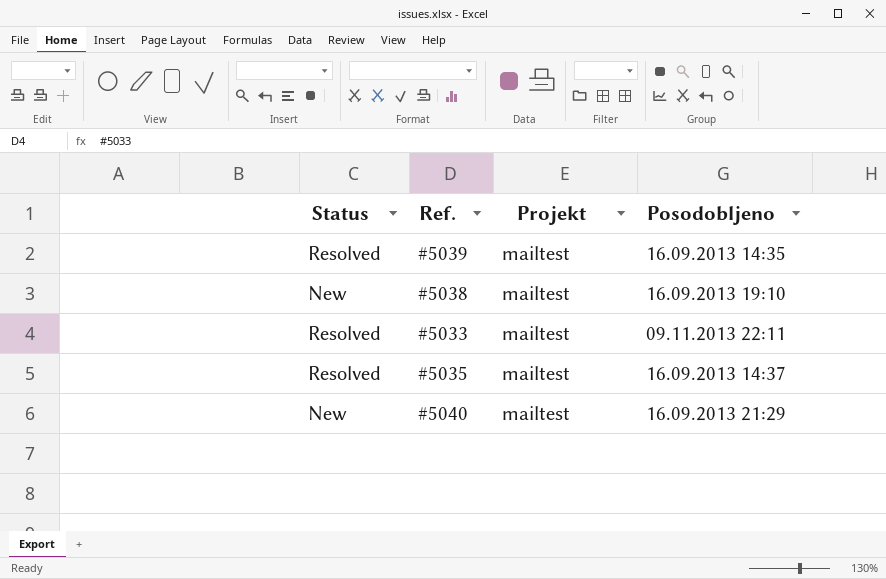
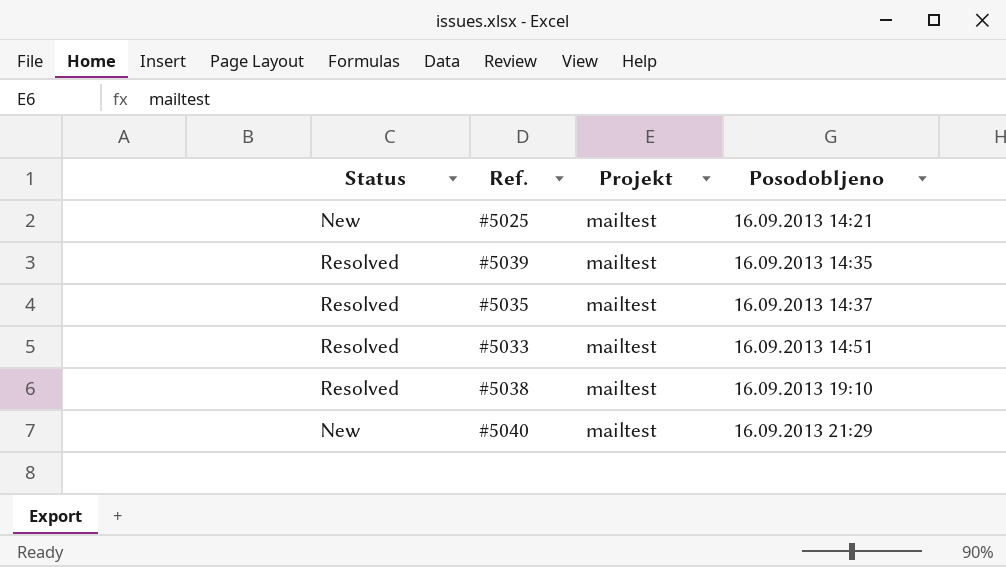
row order: none -> Posodobljeno ascending
row #5025: none -> New | mailtest | 16.09.2013 14:21
#5033 | Posodobljeno: 09.11.2013 22:11 -> 16.09.2013 14:51
#5038 | Status: New -> Resolved

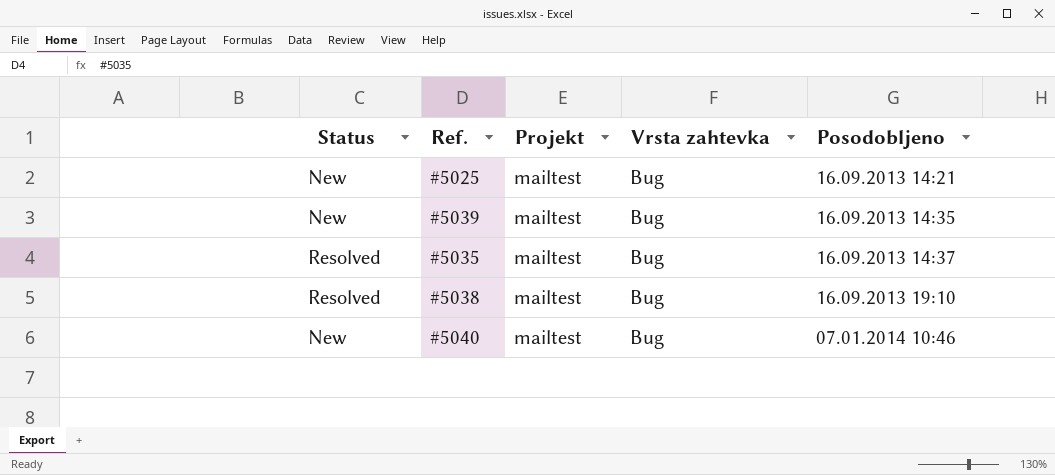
column Vrsta zahtevka | position: none -> 4
row #5033: Resolved | mailtest | 16.09.2013 14:51 -> none
#5039 | Status: Resolved -> New
#5040 | Posodobljeno: 16.09.2013 21:29 -> 07.01.2014 10:46

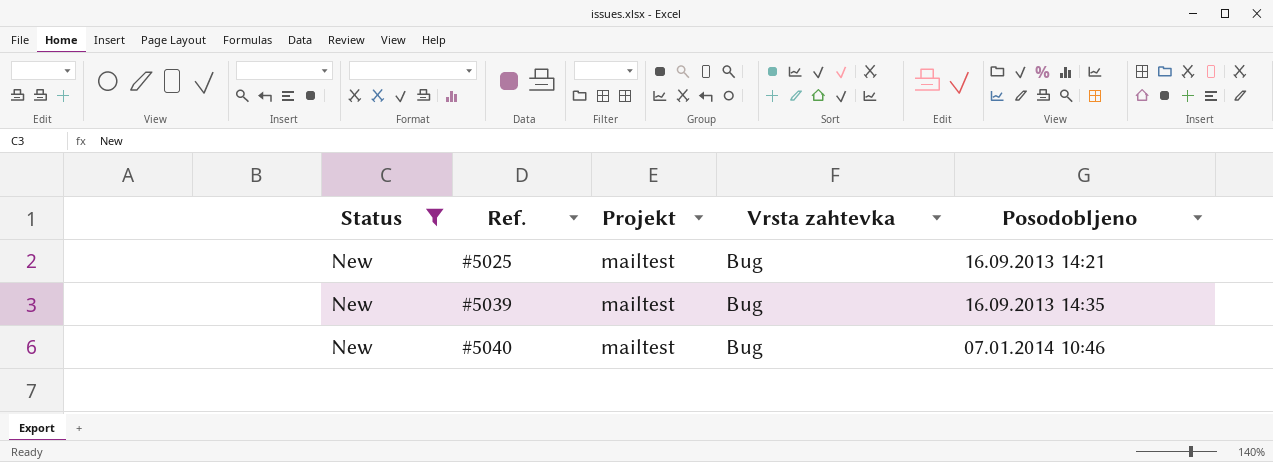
filter: none -> Status = New

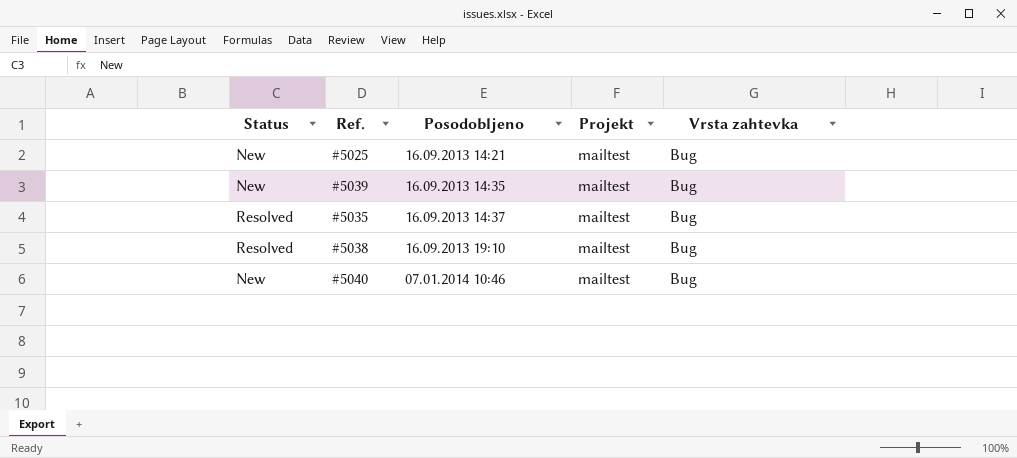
filter: Status = New -> none
column Posodobljeno | position: 5 -> 3

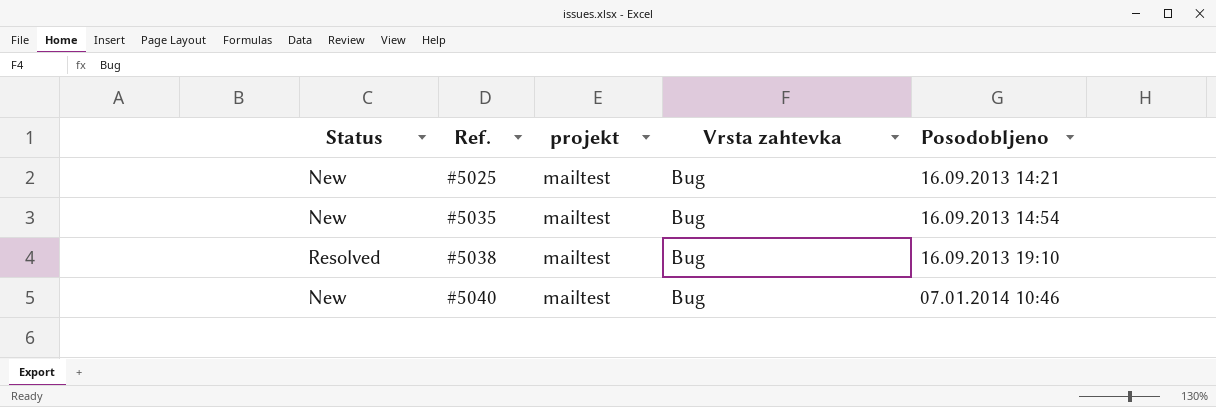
column name: Projekt -> projekt
column Posodobljeno | position: 3 -> 5
row #5039: New | 16.09.2013 14:35 | mailtest | Bug -> none
#5035 | Status: Resolved -> New
#5035 | Posodobljeno: 16.09.2013 14:37 -> 16.09.2013 14:54

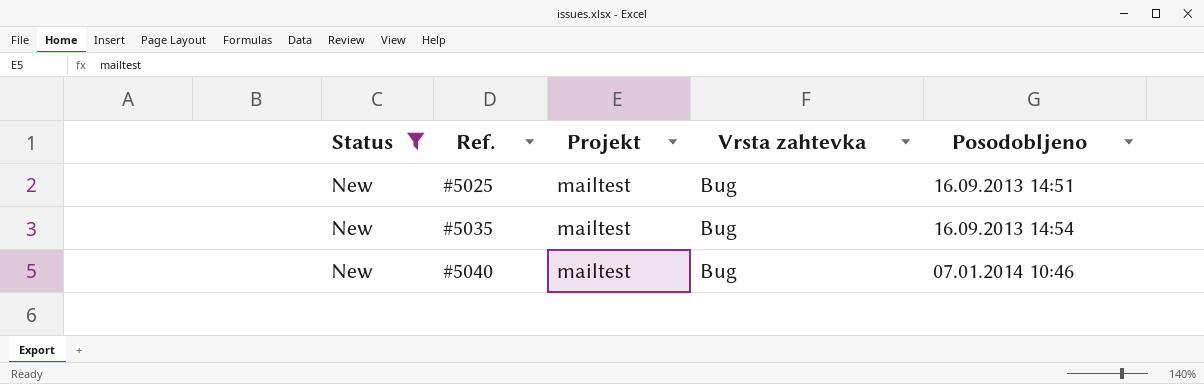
filter: none -> Status = New
column name: projekt -> Projekt
#5025 | Posodobljeno: 16.09.2013 14:21 -> 16.09.2013 14:51

